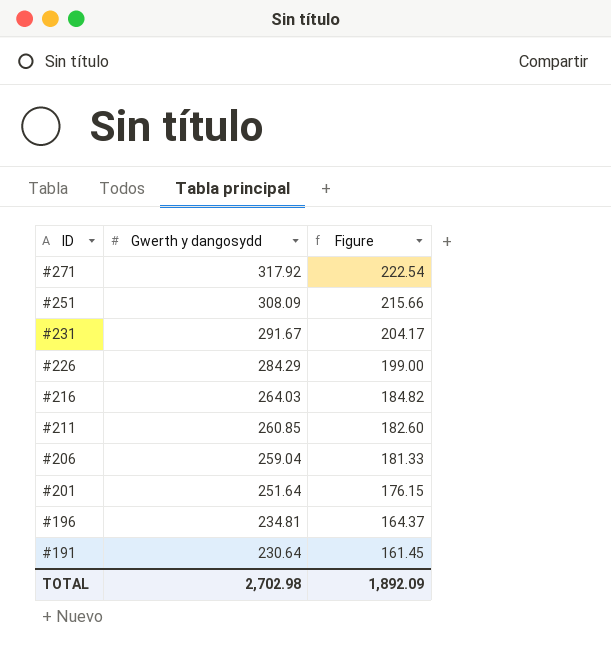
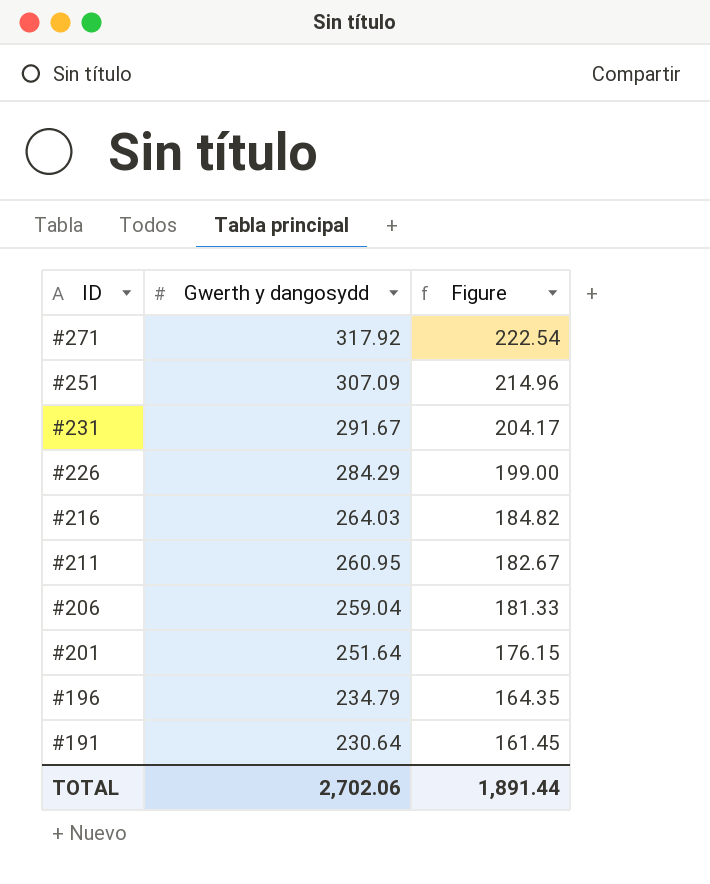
#251 | Gwerth y dangosydd: 308.09 -> 307.09
#251 | Figure: 215.66 -> 214.96
#211 | Gwerth y dangosydd: 260.85 -> 260.95
#211 | Figure: 182.60 -> 182.67
#196 | Gwerth y dangosydd: 234.81 -> 234.79
#196 | Figure: 164.37 -> 164.35
TOTAL | Gwerth y dangosydd: 2,702.98 -> 2,702.06
TOTAL | Figure: 1,892.09 -> 1,891.44

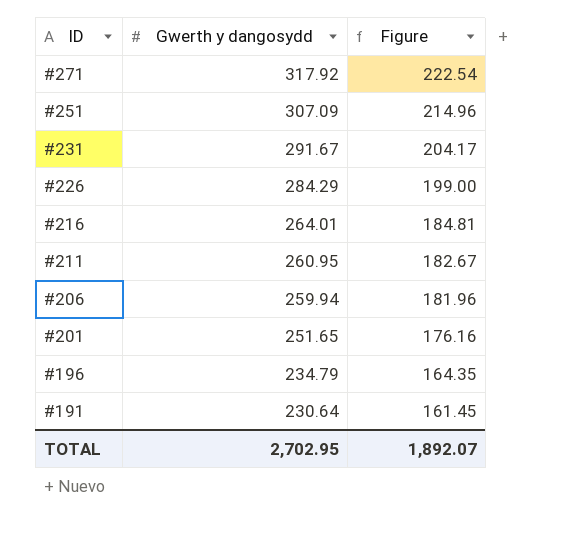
#216 | Gwerth y dangosydd: 264.03 -> 264.01
#216 | Figure: 184.82 -> 184.81
#206 | Gwerth y dangosydd: 259.04 -> 259.94
#206 | Figure: 181.33 -> 181.96
#201 | Gwerth y dangosydd: 251.64 -> 251.65
#201 | Figure: 176.15 -> 176.16
TOTAL | Gwerth y dangosydd: 2,702.06 -> 2,702.95
TOTAL | Figure: 1,891.44 -> 1,892.07

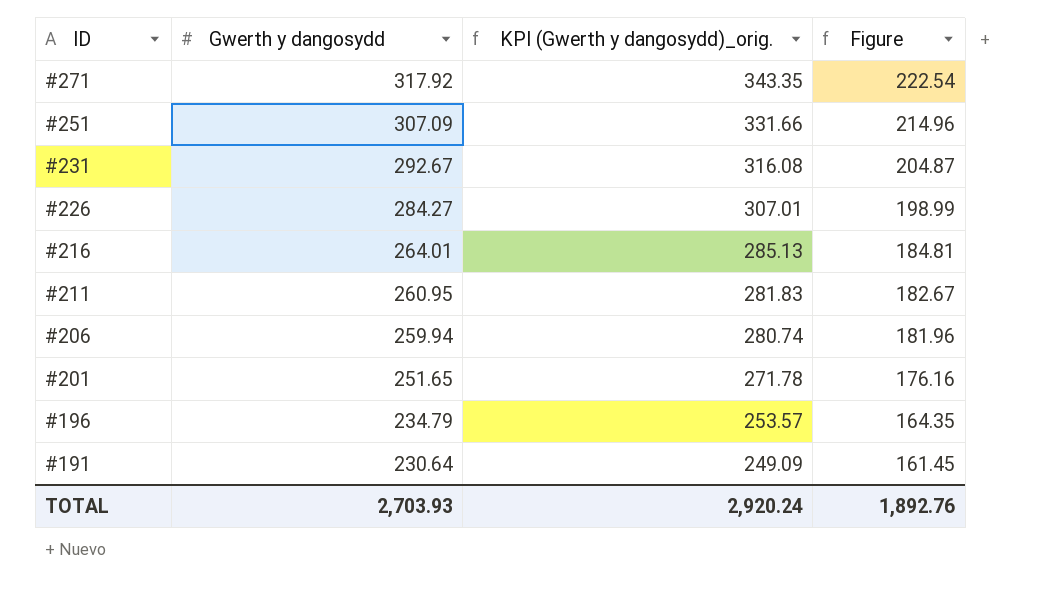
column KPI (Gwerth y dangosydd)_orig. | formula: none -> [Gwerth y dangosydd] * 1.08
#231 | Gwerth y dangosydd: 291.67 -> 292.67
#231 | Figure: 204.17 -> 204.87
#226 | Gwerth y dangosydd: 284.29 -> 284.27
#226 | Figure: 199.00 -> 198.99
TOTAL | Gwerth y dangosydd: 2,702.95 -> 2,703.93
TOTAL | Figure: 1,892.07 -> 1,892.76

